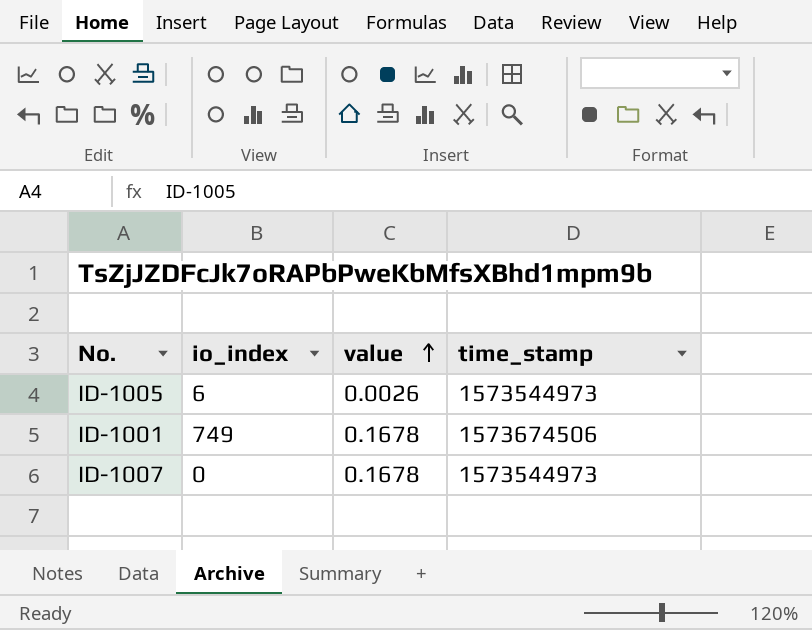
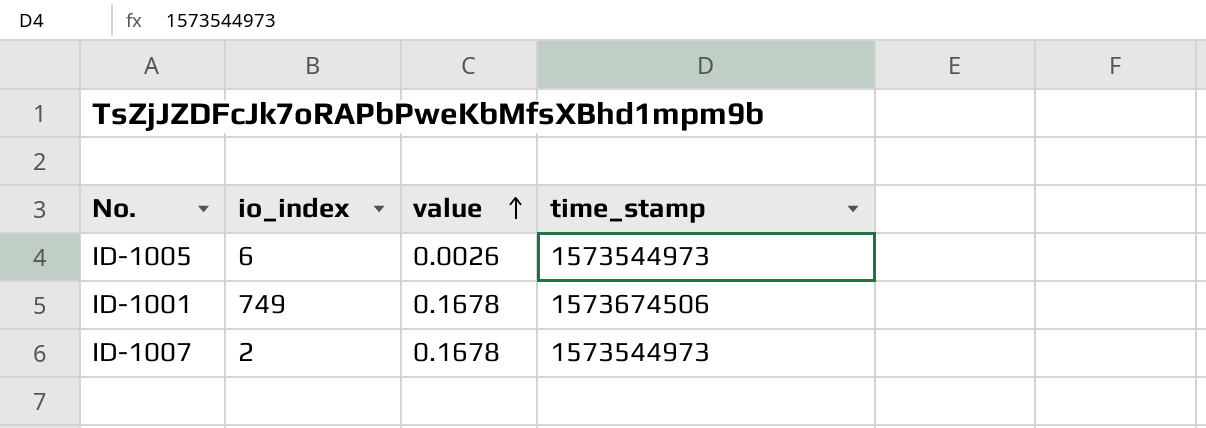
ID-1007 | io_index: 0 -> 2

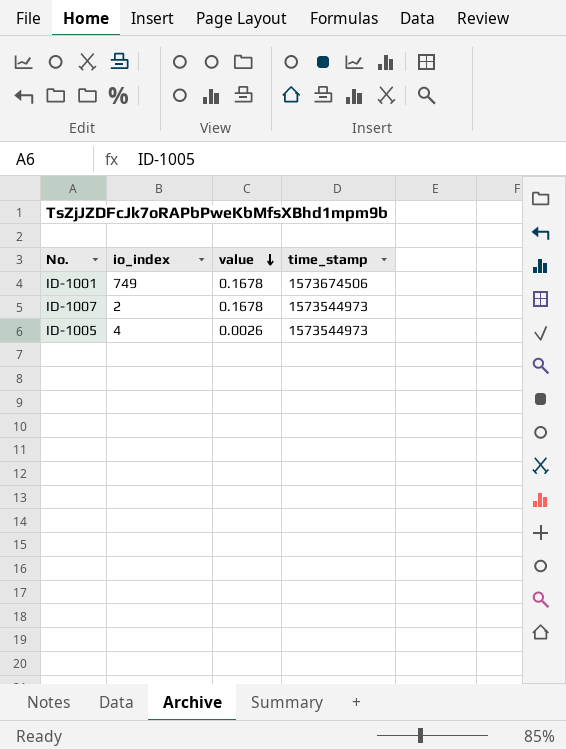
row order: value ascending -> value descending
ID-1005 | io_index: 6 -> 4

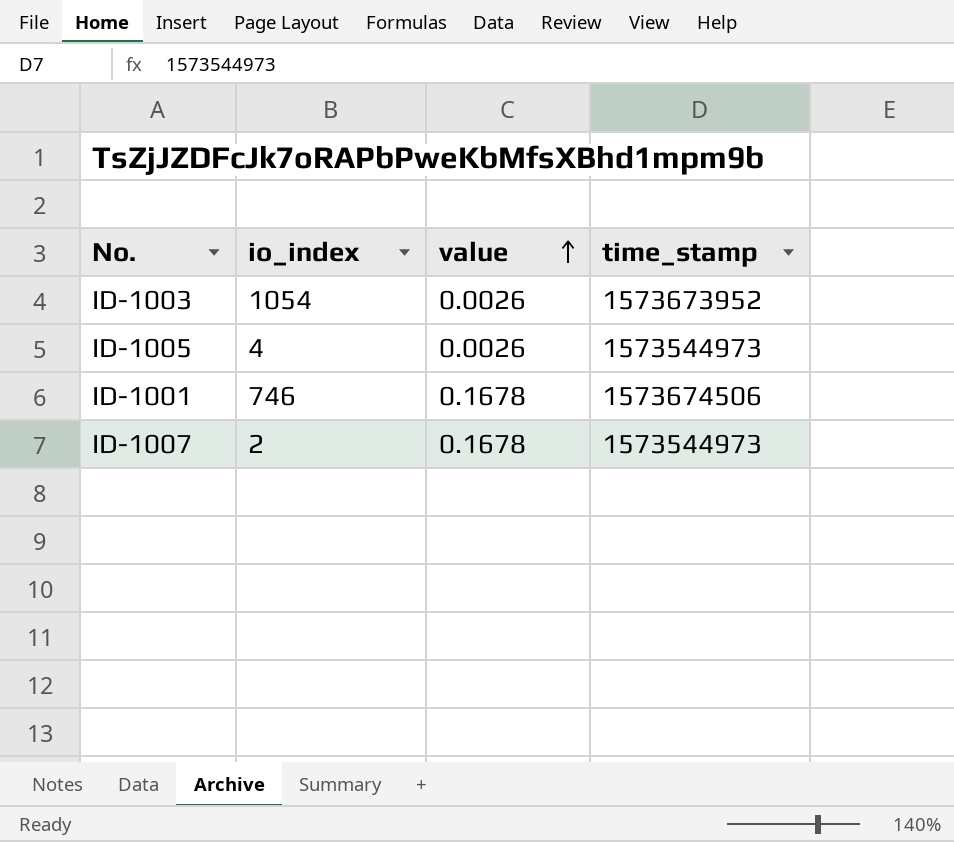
row order: value descending -> value ascending
row ID-1003: none -> 1054 | 0.0026 | 1573673952
ID-1001 | io_index: 749 -> 746

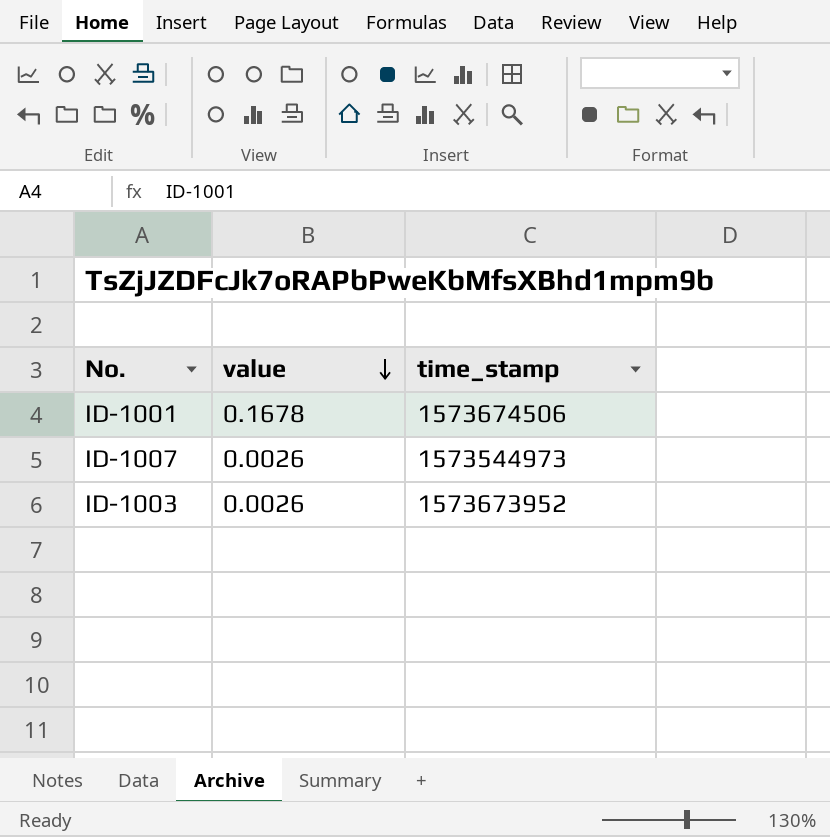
row order: value ascending -> value descending
column io_index | position: 2 -> none
row ID-1005: 4 | 0.0026 | 1573544973 -> none
ID-1007 | value: 0.1678 -> 0.0026

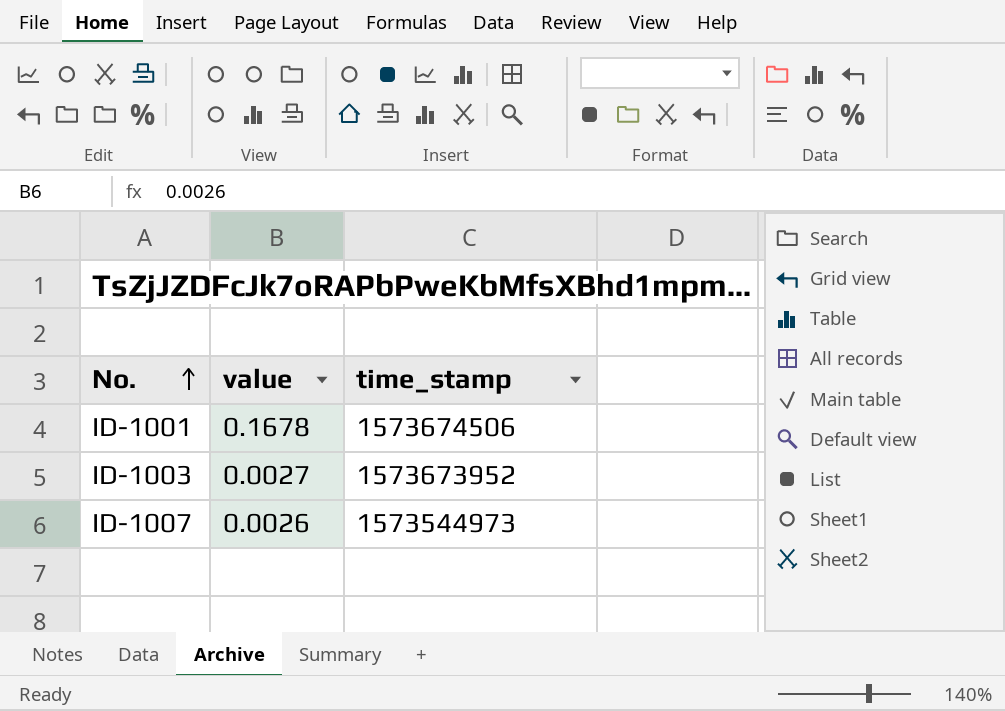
row order: value descending -> No. ascending
ID-1003 | value: 0.0026 -> 0.0027

